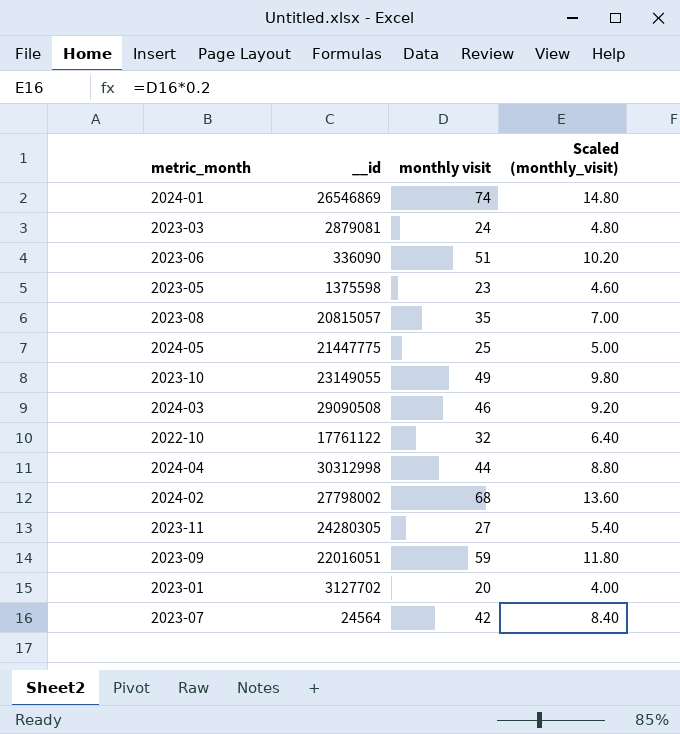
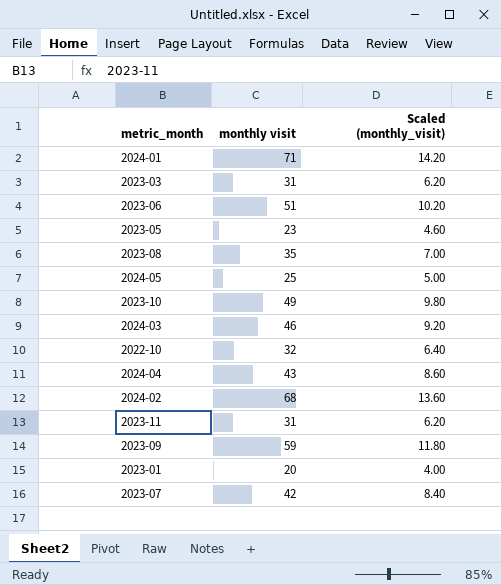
column __id | position: 2 -> none
2024-01 | monthly visit: 74 -> 71
2024-01 | Scaled (monthly_visit): 14.80 -> 14.20
2023-03 | monthly visit: 24 -> 31
2023-03 | Scaled (monthly_visit): 4.80 -> 6.20
2024-04 | monthly visit: 44 -> 43
2024-04 | Scaled (monthly_visit): 8.80 -> 8.60
2023-11 | monthly visit: 27 -> 31
2023-11 | Scaled (monthly_visit): 5.40 -> 6.20

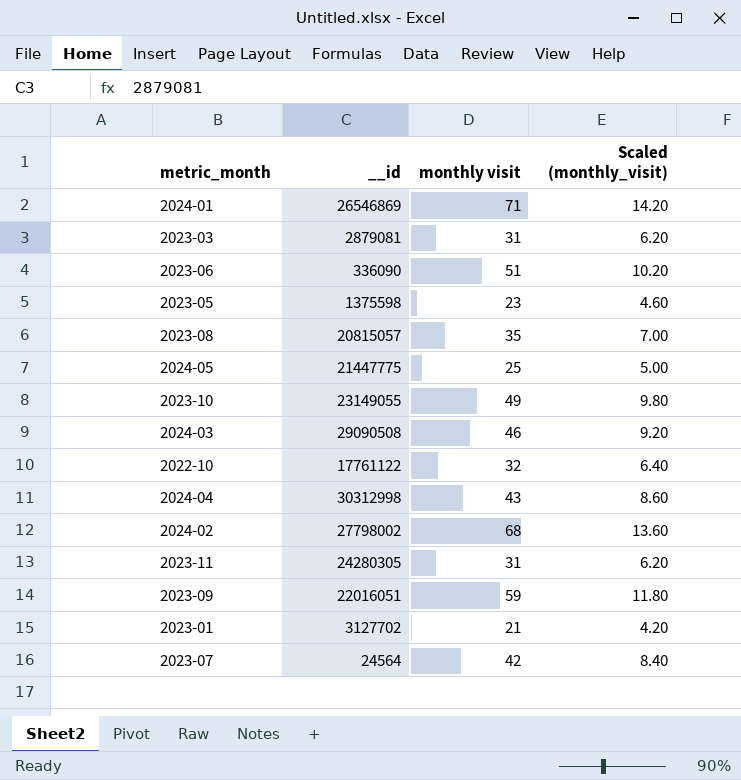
column __id | position: none -> 2
2023-01 | monthly visit: 20 -> 21
2023-01 | Scaled (monthly_visit): 4.00 -> 4.20

